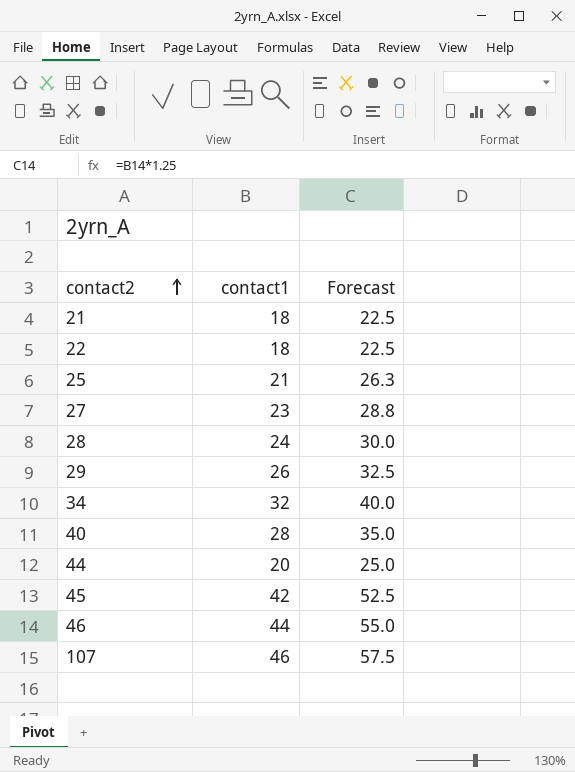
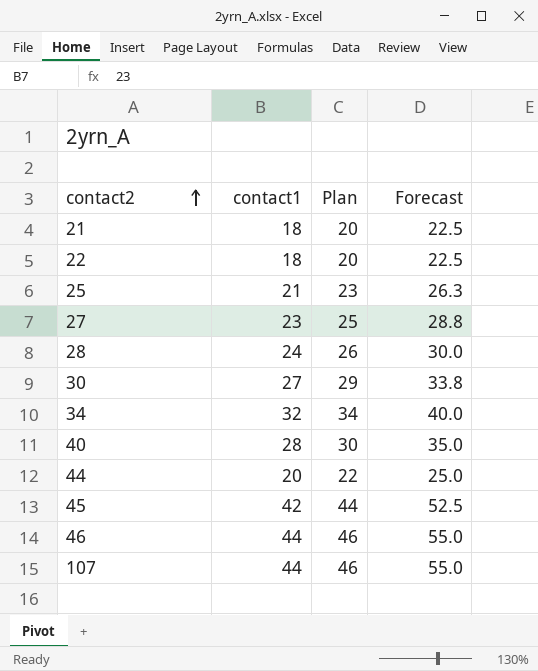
column Plan | formula: none -> [contact1] + 2
row 29: 26 | 32.5 -> none
row 30: none -> 27 | 29 | 33.8
107 | contact1: 46 -> 44
107 | Forecast: 57.5 -> 55.0

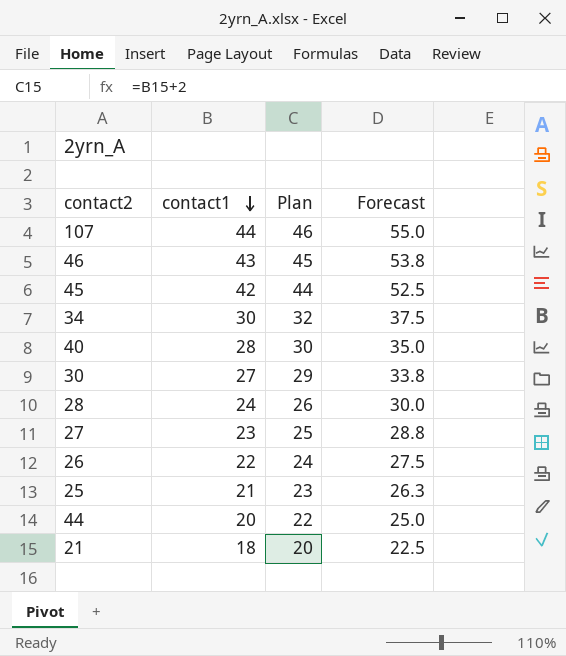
row order: contact2 ascending -> contact1 descending
row 22: 18 | 20 | 22.5 -> none
46 | contact1: 44 -> 43
46 | Plan: 46 -> 45
46 | Forecast: 55.0 -> 53.8
34 | contact1: 32 -> 30
34 | Plan: 34 -> 32
34 | Forecast: 40.0 -> 37.5
row 26: none -> 22 | 24 | 27.5

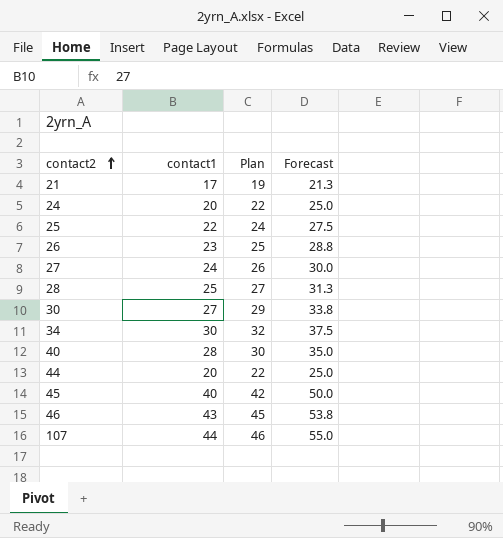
row order: contact1 descending -> contact2 ascending
21 | contact1: 18 -> 17
21 | Plan: 20 -> 19
21 | Forecast: 22.5 -> 21.3
row 24: none -> 20 | 22 | 25.0
25 | contact1: 21 -> 22
25 | Plan: 23 -> 24
25 | Forecast: 26.3 -> 27.5
26 | contact1: 22 -> 23
26 | Plan: 24 -> 25
26 | Forecast: 27.5 -> 28.8
27 | contact1: 23 -> 24
27 | Plan: 25 -> 26
27 | Forecast: 28.8 -> 30.0
28 | contact1: 24 -> 25
28 | Plan: 26 -> 27
28 | Forecast: 30.0 -> 31.3
45 | contact1: 42 -> 40
45 | Plan: 44 -> 42
45 | Forecast: 52.5 -> 50.0

